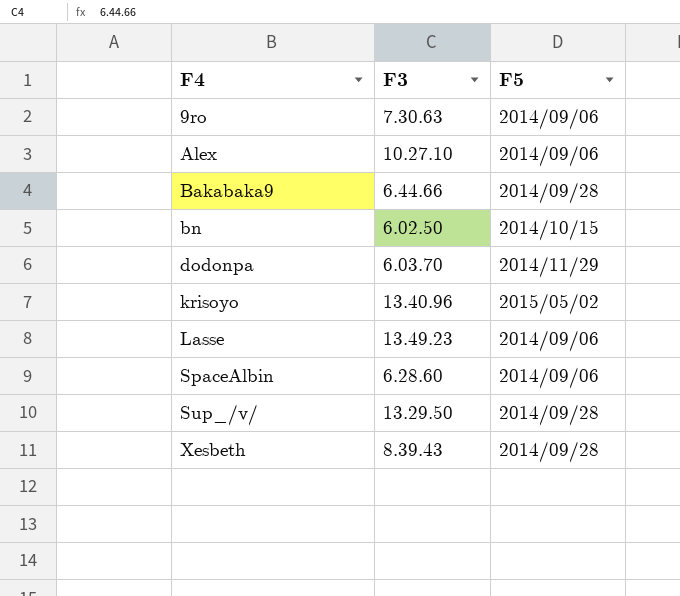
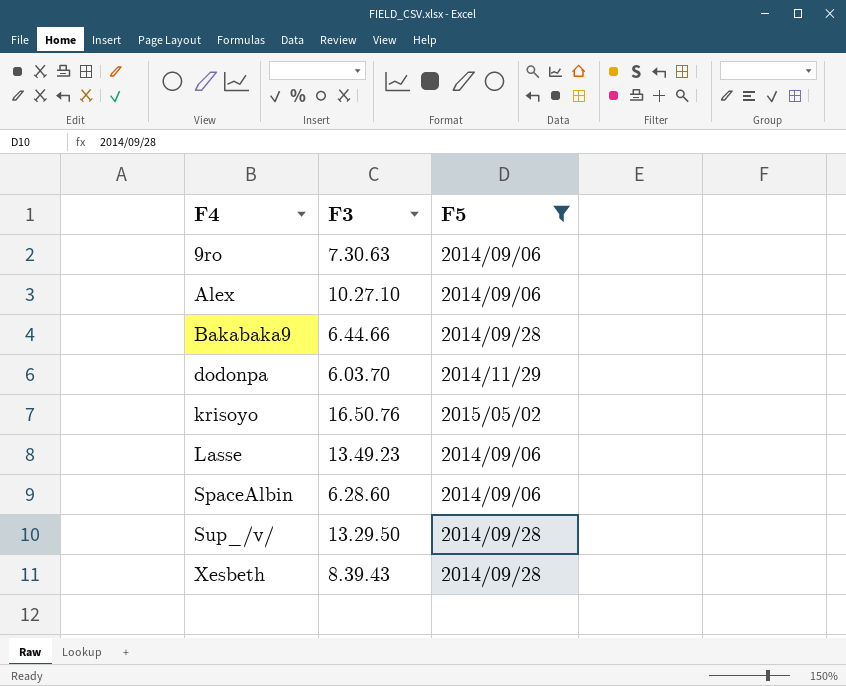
filter: none -> F5 != 2014/10/15
krisoyo | F3: 13.40.96 -> 16.50.76

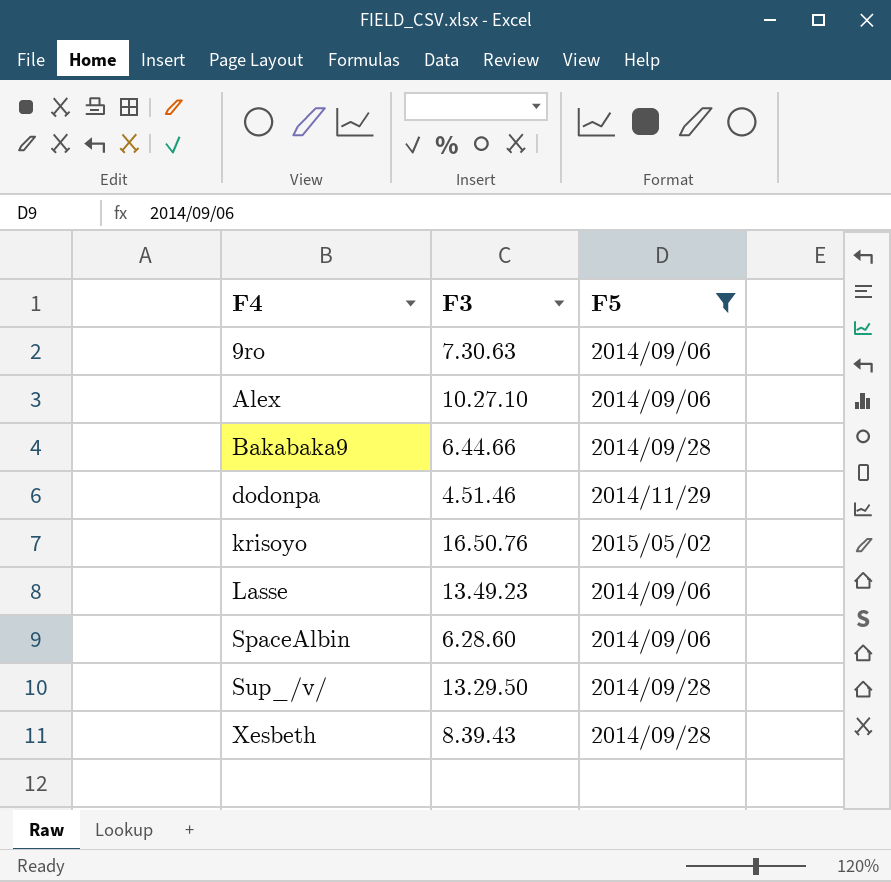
dodonpa | F3: 6.03.70 -> 4.51.46

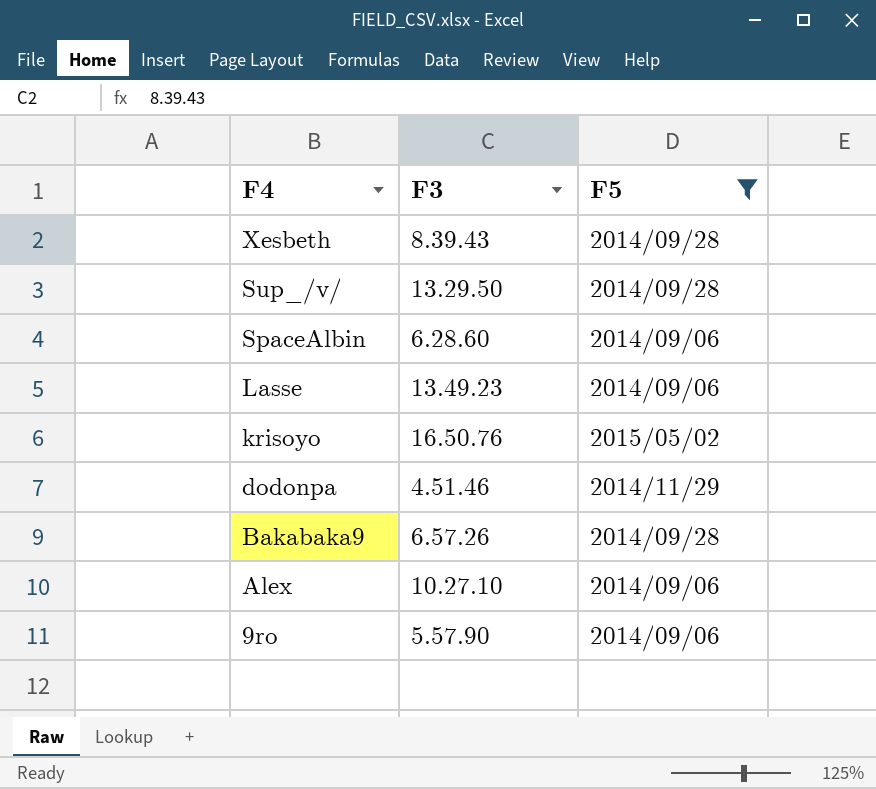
row order: F4 ascending -> F4 descending
Bakabaka9 | F3: 6.44.66 -> 6.57.26
9ro | F3: 7.30.63 -> 5.57.90

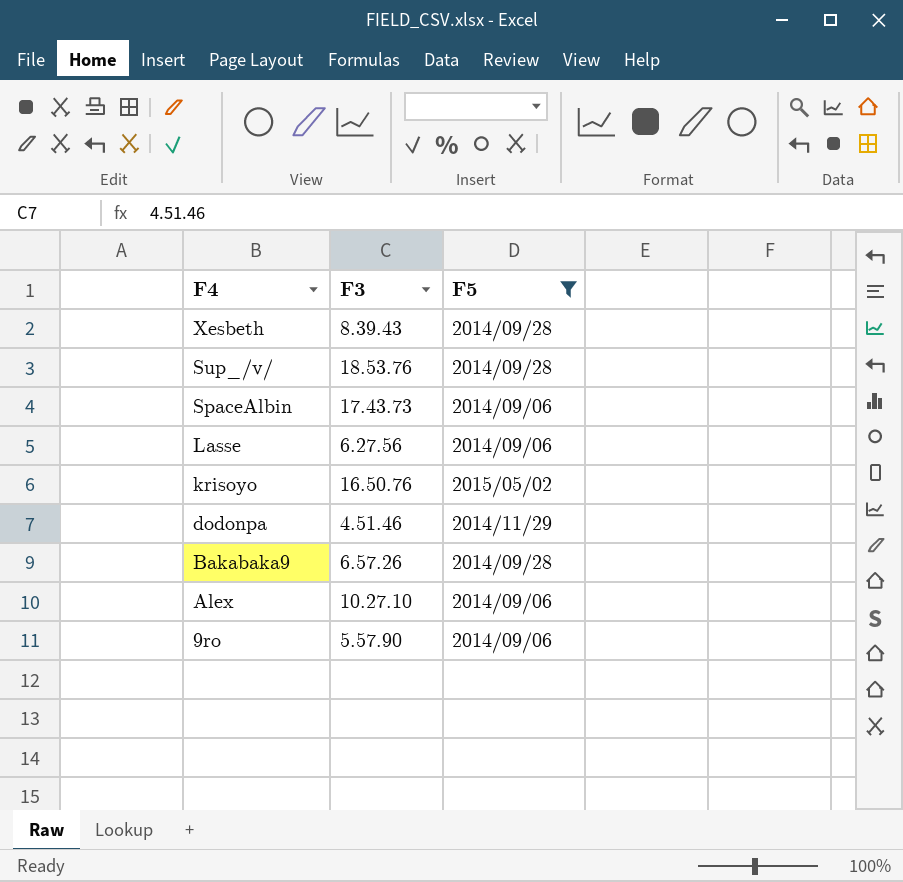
Sup_/v/ | F3: 13.29.50 -> 18.53.76
SpaceAlbin | F3: 6.28.60 -> 17.43.73
Lasse | F3: 13.49.23 -> 6.27.56

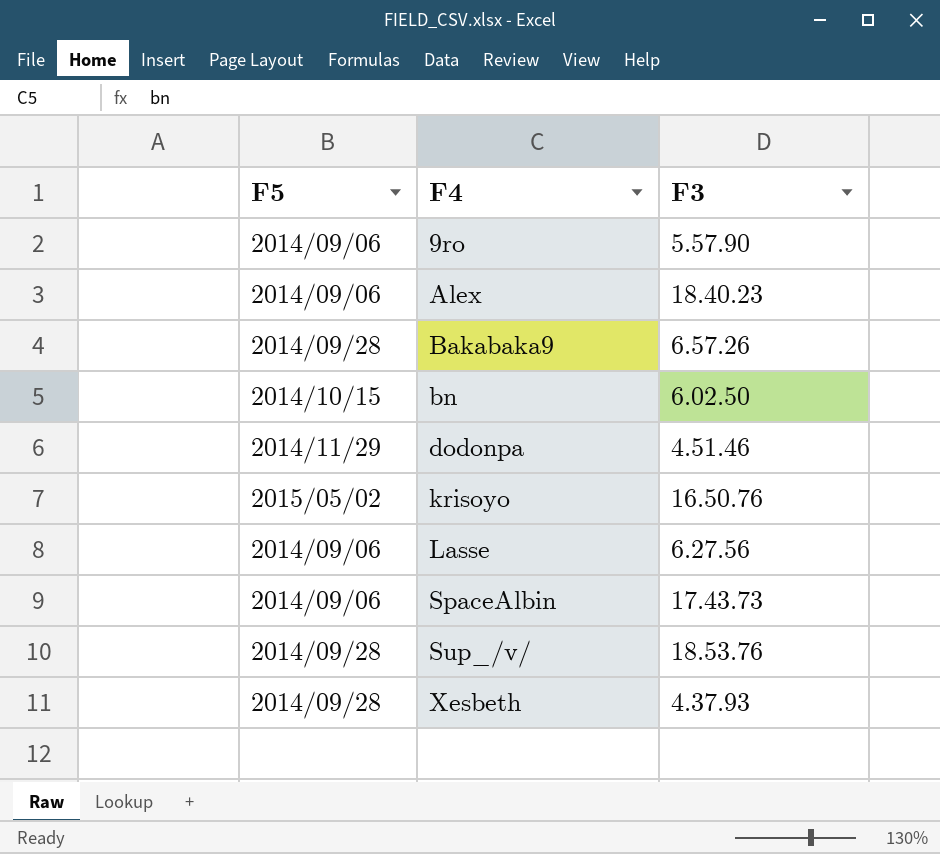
filter: F5 != 2014/10/15 -> none
row order: F4 descending -> F4 ascending
column F5 | position: 3 -> 1
Alex | F3: 10.27.10 -> 18.40.23
Xesbeth | F3: 8.39.43 -> 4.37.93

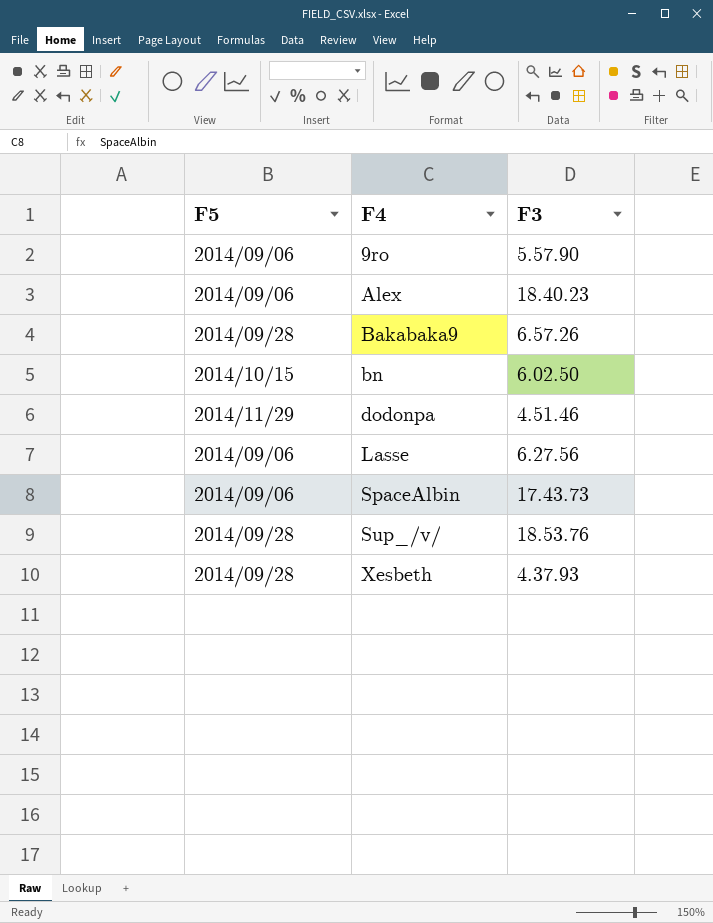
row krisoyo: 2015/05/02 | 16.50.76 -> none

